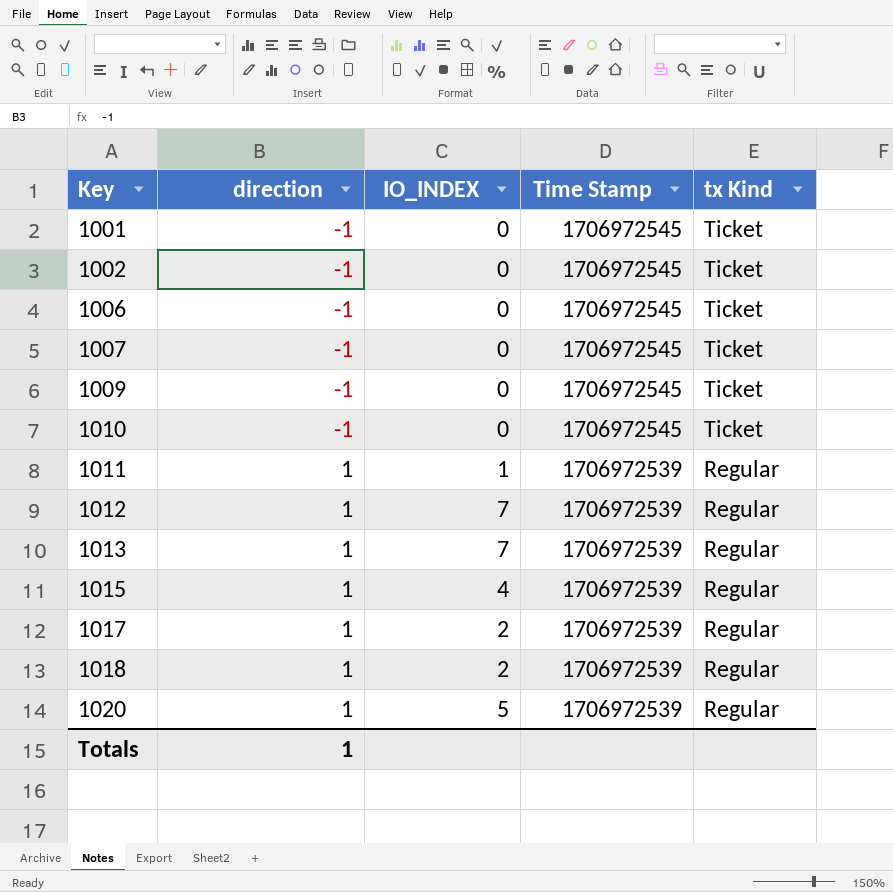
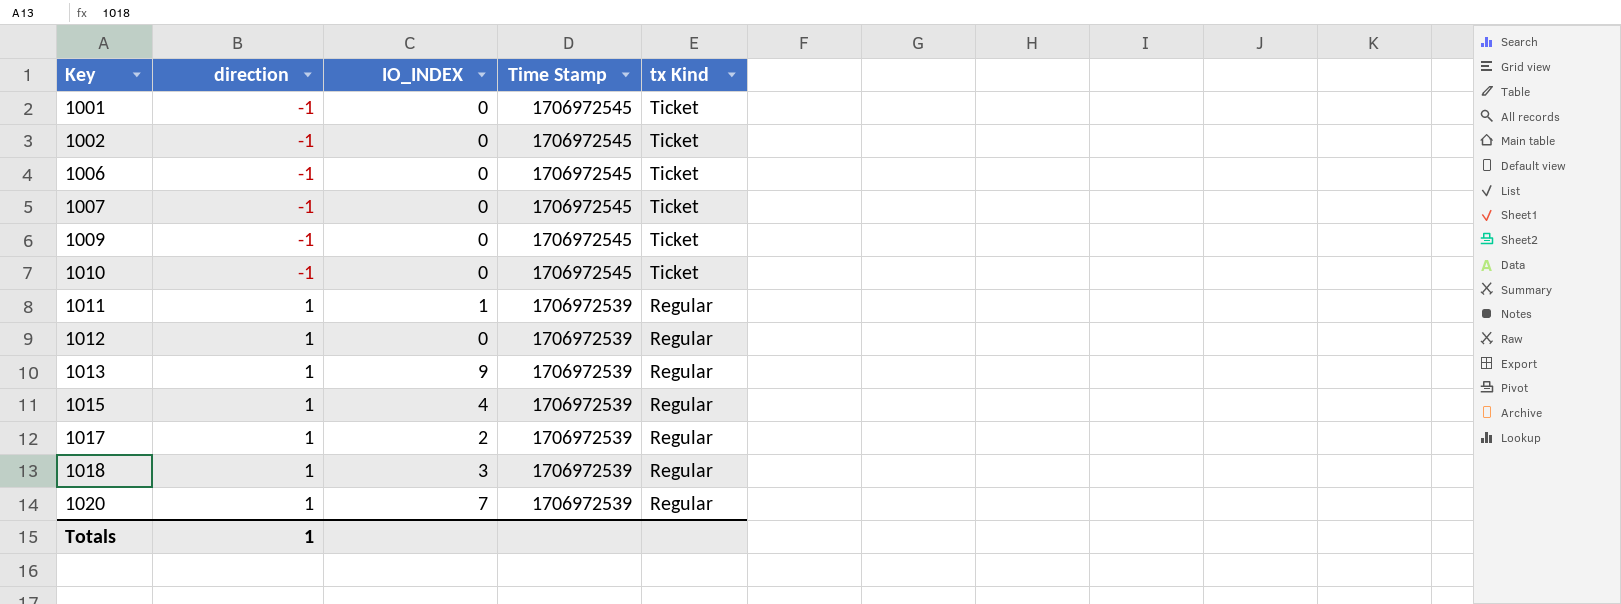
1012 | IO_INDEX: 7 -> 0
1013 | IO_INDEX: 7 -> 9
1018 | IO_INDEX: 2 -> 3
1020 | IO_INDEX: 5 -> 7

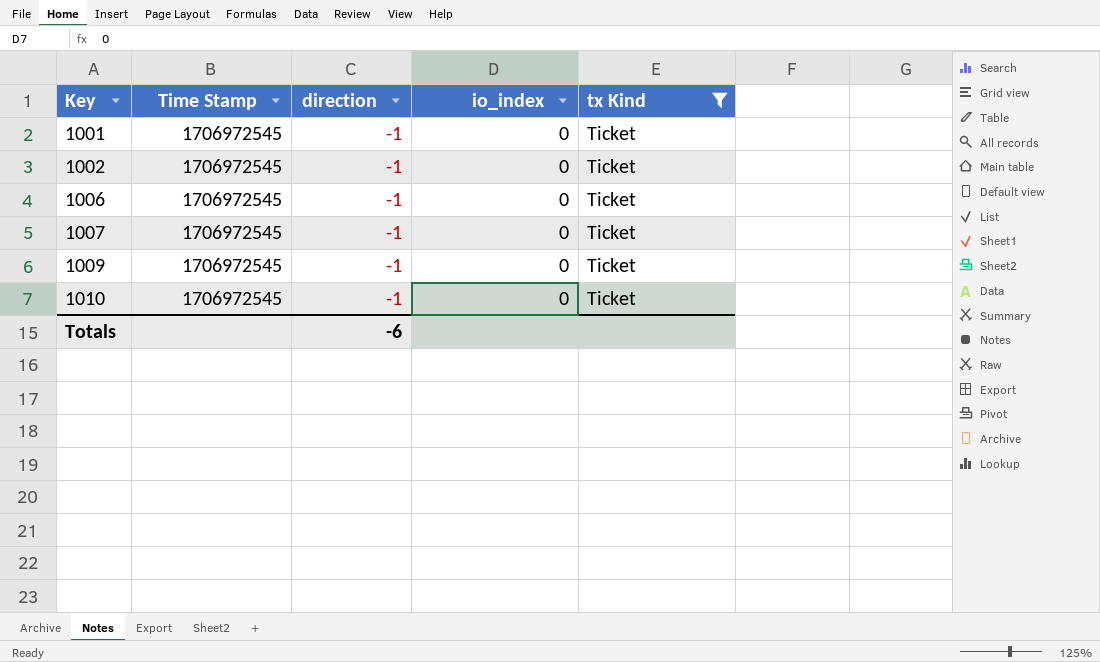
filter: none -> tx Kind = Ticket
column Time Stamp | position: 4 -> 2
column name: IO_INDEX -> io_index
Totals | direction: 1 -> -6

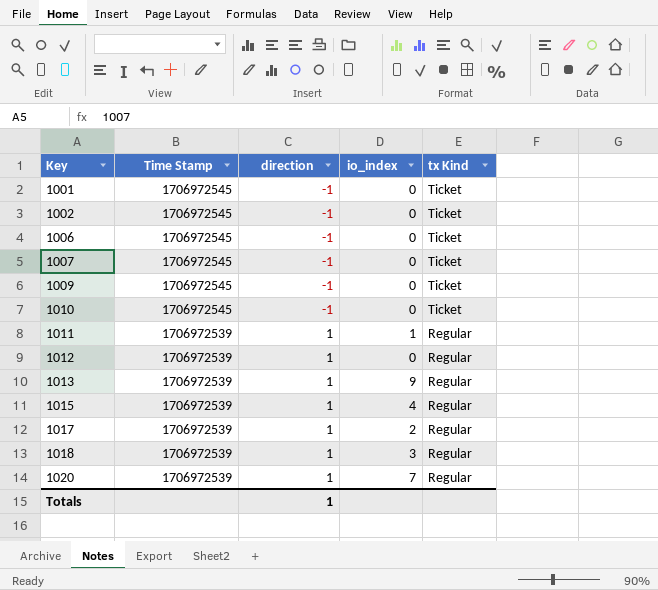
filter: tx Kind = Ticket -> none
Totals | direction: -6 -> 1

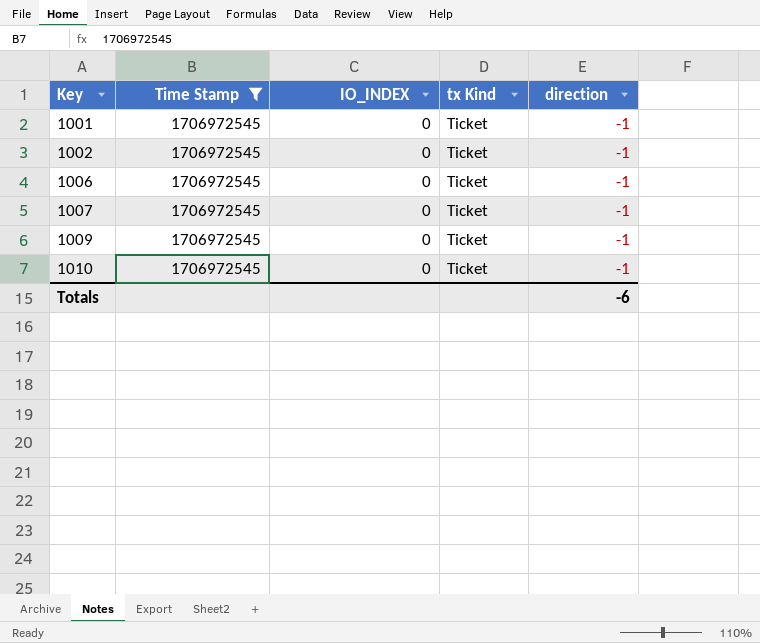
filter: none -> Time Stamp = 1706972545
column name: io_index -> IO_INDEX
column direction | position: 3 -> 5
Totals | direction: 1 -> -6

